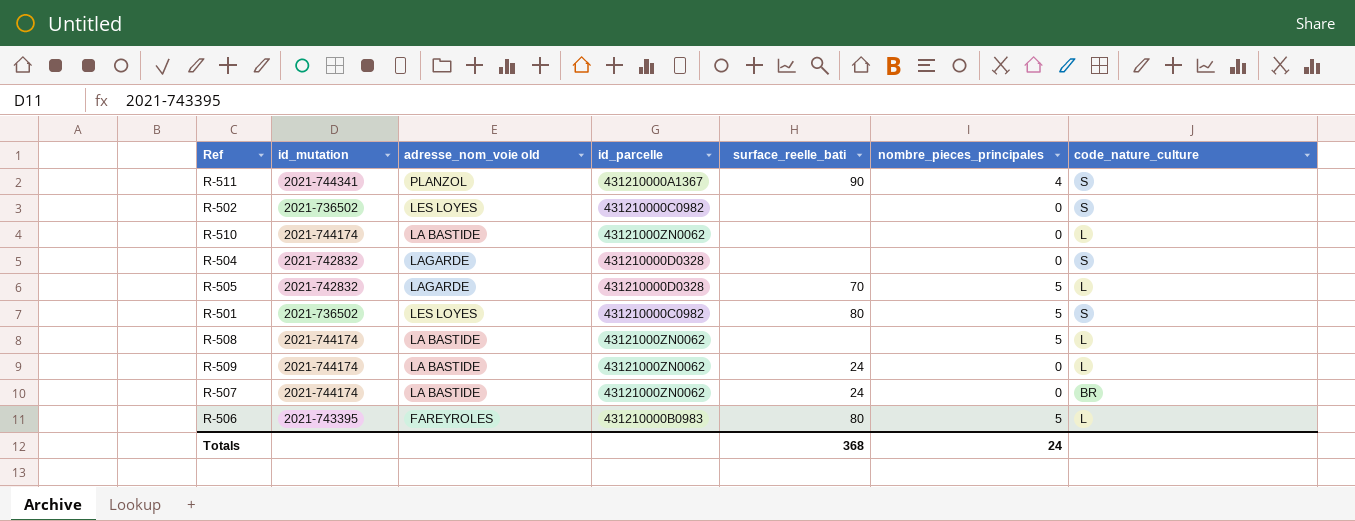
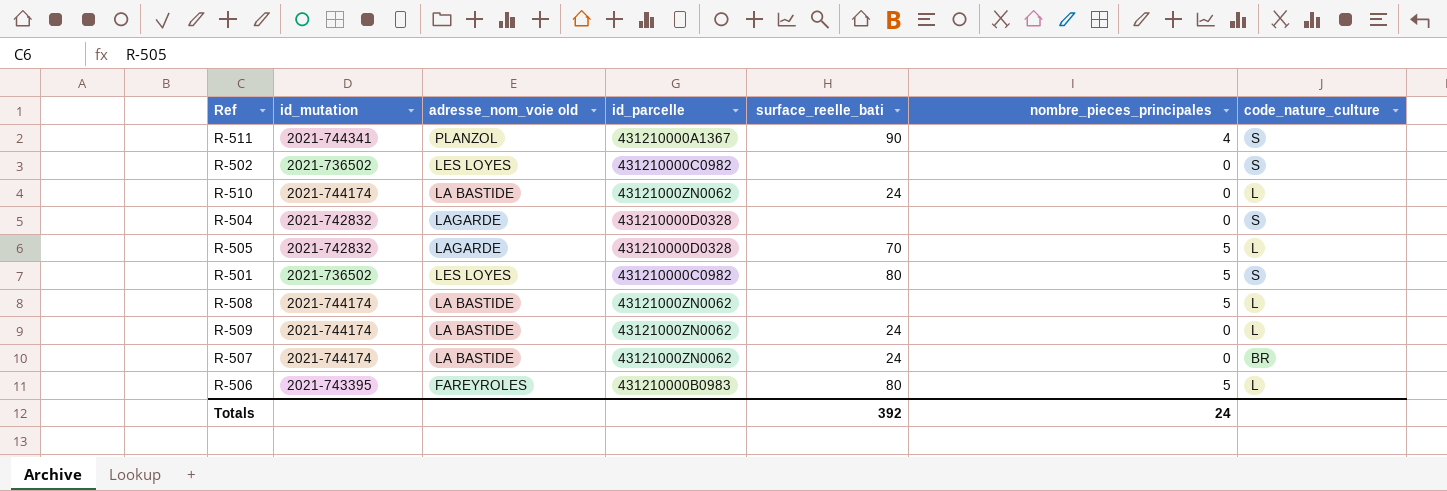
R-510 | surface_reelle_bati: none -> 24
Totals | surface_reelle_bati: 368 -> 392

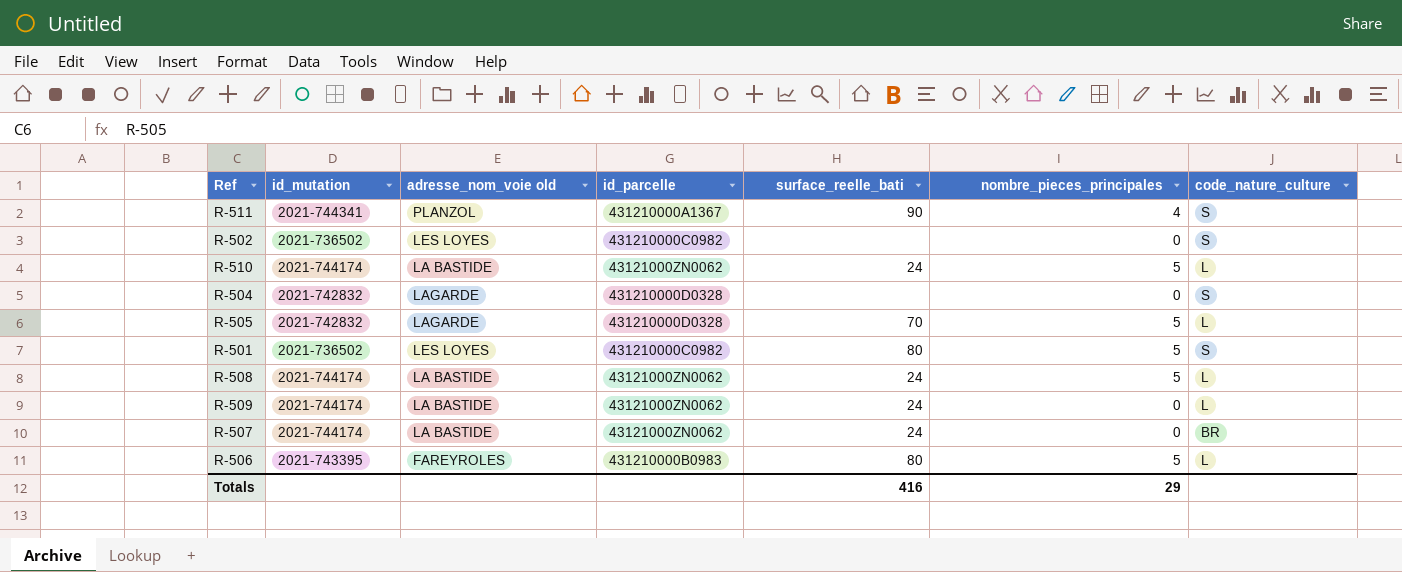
R-510 | nombre_pieces_principales: 0 -> 5
R-508 | surface_reelle_bati: none -> 24
Totals | surface_reelle_bati: 392 -> 416
Totals | nombre_pieces_principales: 24 -> 29

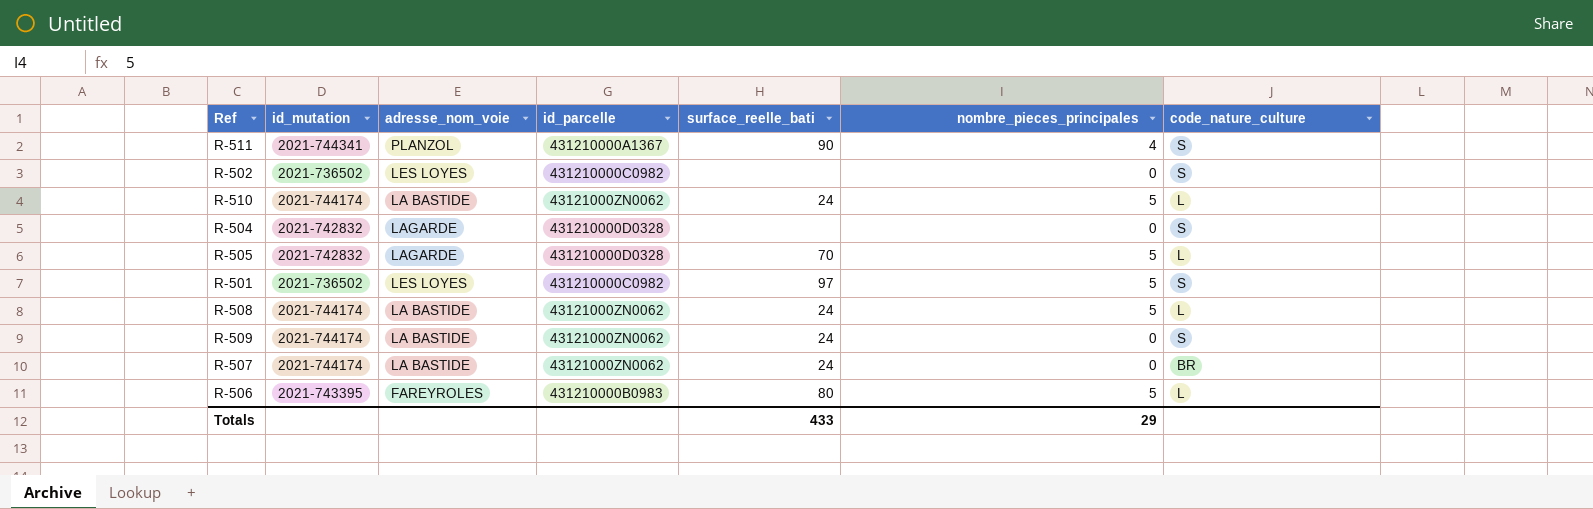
column name: adresse_nom_voie old -> adresse_nom_voie
R-501 | surface_reelle_bati: 80 -> 97
R-509 | code_nature_culture: L -> S
Totals | surface_reelle_bati: 416 -> 433

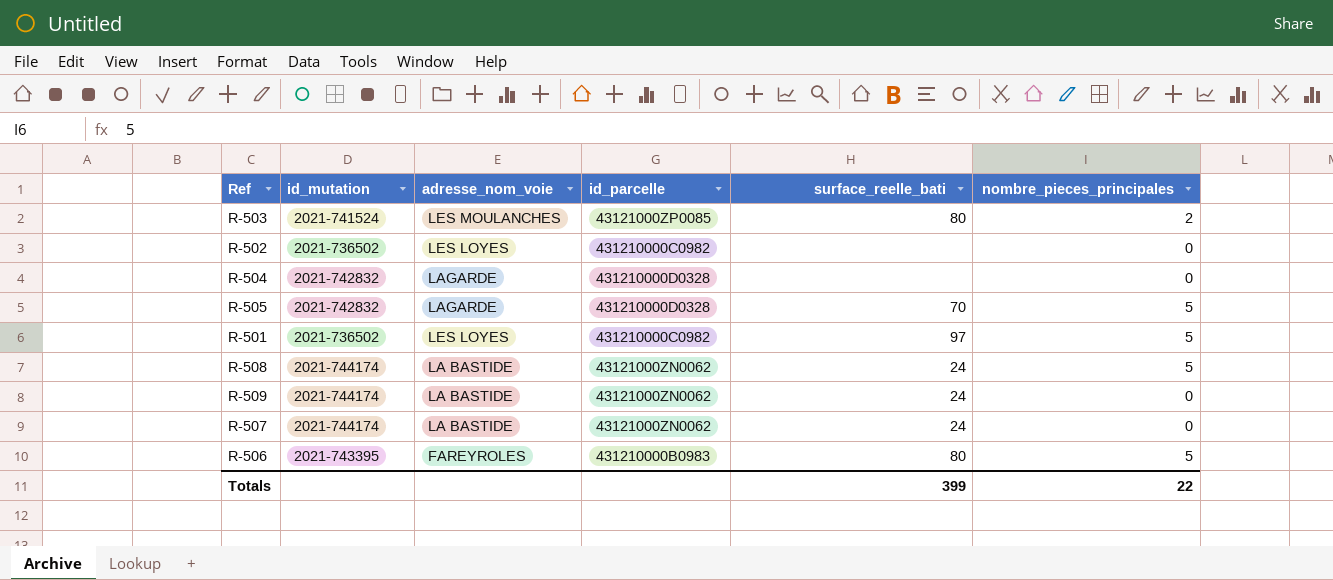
column code_nature_culture | position: 7 -> none
row R-511: 2021-744341 | PLANZOL | 431210000A1367 | 90 | 4 | S -> none
row R-510: 2021-744174 | LA BASTIDE | 43121000ZN0062 | 24 | 5 | L -> none
row R-503: none -> 2021-741524 | LES MOULANCHES | 43121000ZP0085 | 80 | 2
Totals | surface_reelle_bati: 433 -> 399
Totals | nombre_pieces_principales: 29 -> 22

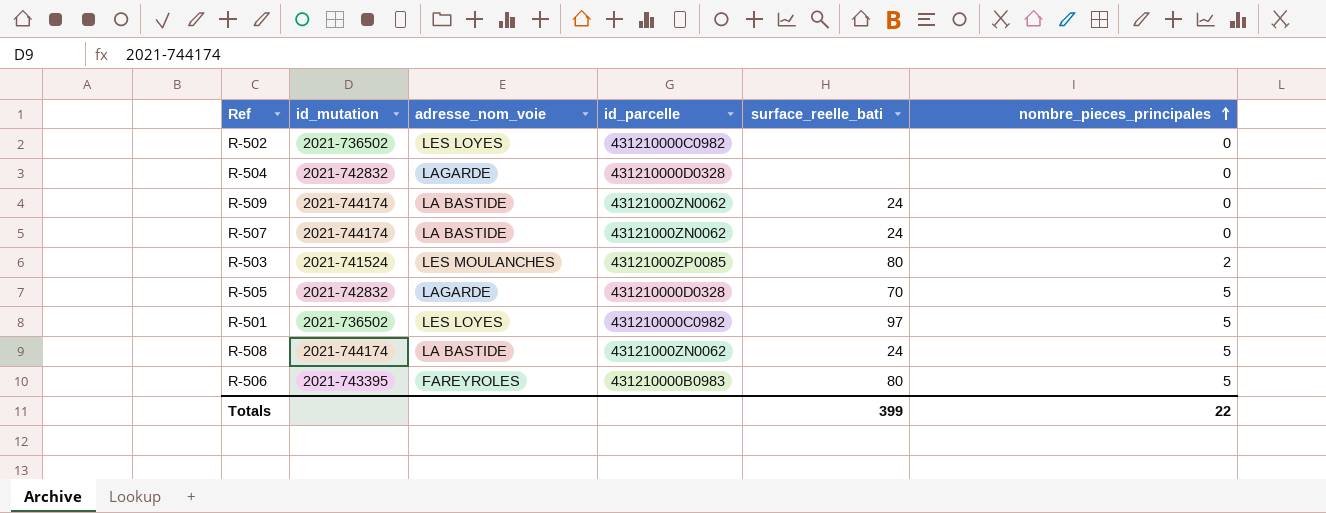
row order: none -> nombre_pieces_principales ascending

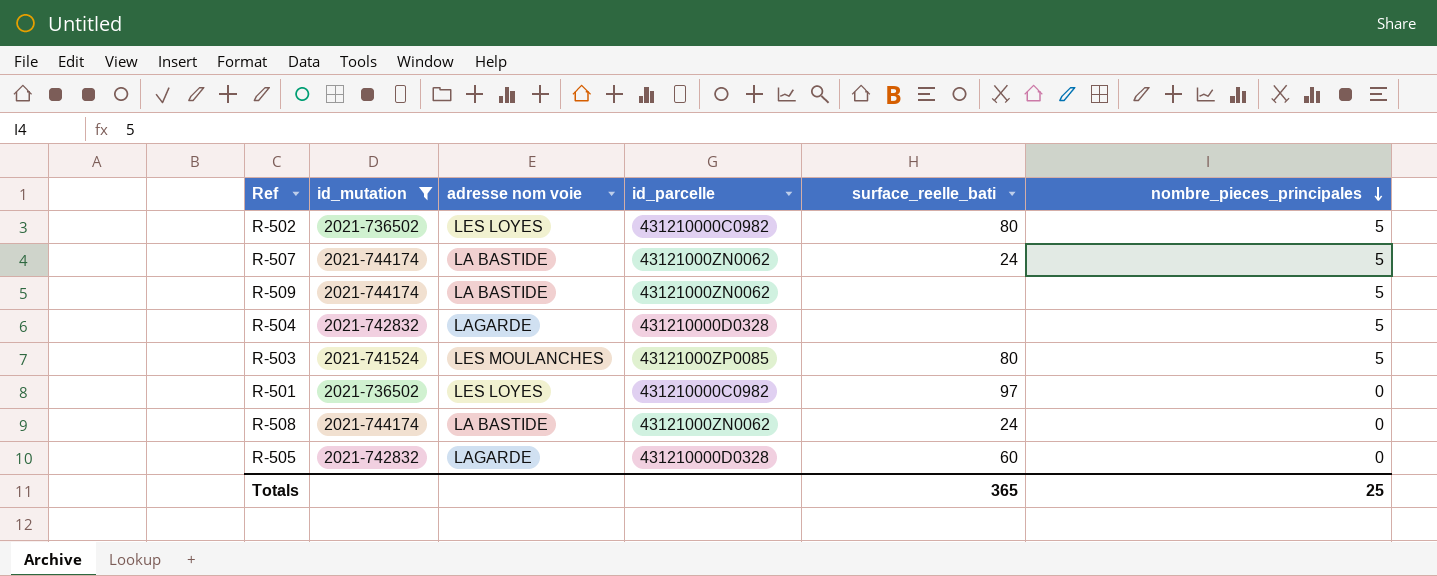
filter: none -> id_mutation != 2021-743395
row order: nombre_pieces_principales ascending -> nombre_pieces_principales descending
column name: adresse_nom_voie -> adresse nom voie
R-502 | surface_reelle_bati: none -> 80
R-502 | nombre_pieces_principales: 0 -> 5
R-507 | nombre_pieces_principales: 0 -> 5
R-509 | surface_reelle_bati: 24 -> none
R-509 | nombre_pieces_principales: 0 -> 5
R-504 | nombre_pieces_principales: 0 -> 5
R-503 | nombre_pieces_principales: 2 -> 5
R-501 | nombre_pieces_principales: 5 -> 0
R-508 | nombre_pieces_principales: 5 -> 0
R-505 | surface_reelle_bati: 70 -> 60
R-505 | nombre_pieces_principales: 5 -> 0
Totals | surface_reelle_bati: 399 -> 365
Totals | nombre_pieces_principales: 22 -> 25

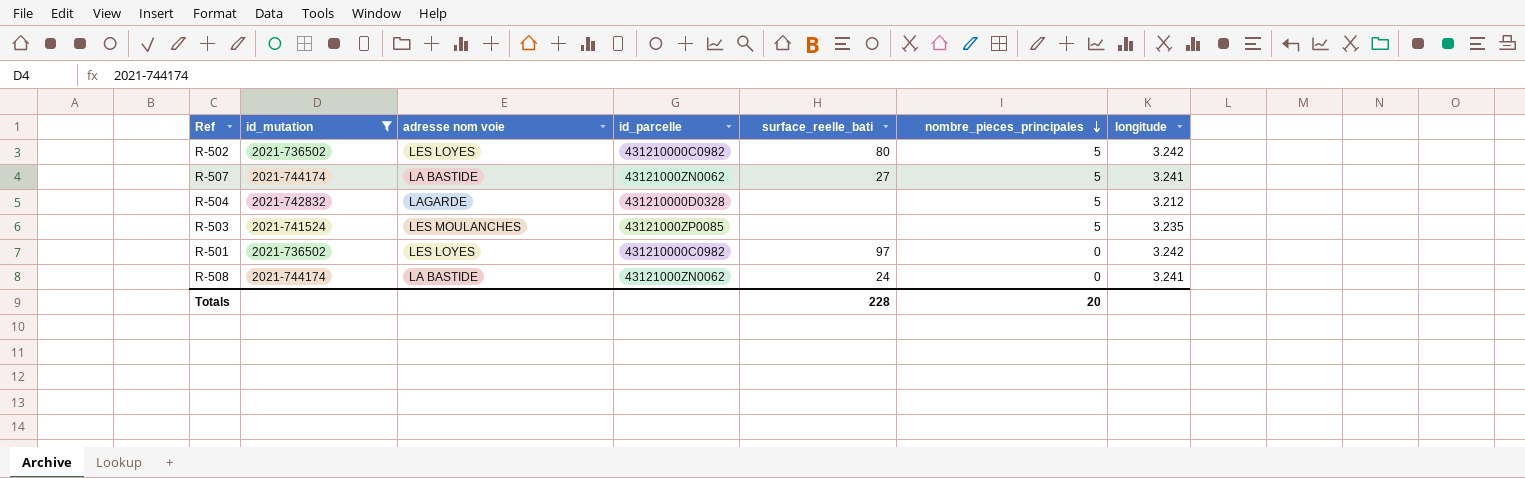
column longitude | position: none -> 7
row R-509: 2021-744174 | LA BASTIDE | 43121000ZN0062 | none | 5 -> none
row R-505: 2021-742832 | LAGARDE | 431210000D0328 | 60 | 0 -> none
R-507 | surface_reelle_bati: 24 -> 27
R-503 | surface_reelle_bati: 80 -> none
Totals | surface_reelle_bati: 365 -> 228
Totals | nombre_pieces_principales: 25 -> 20

